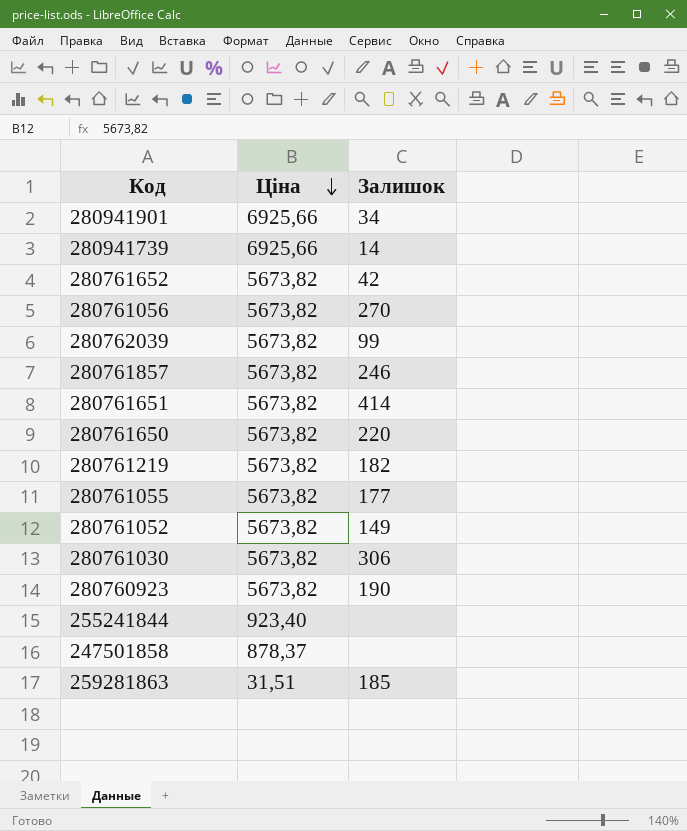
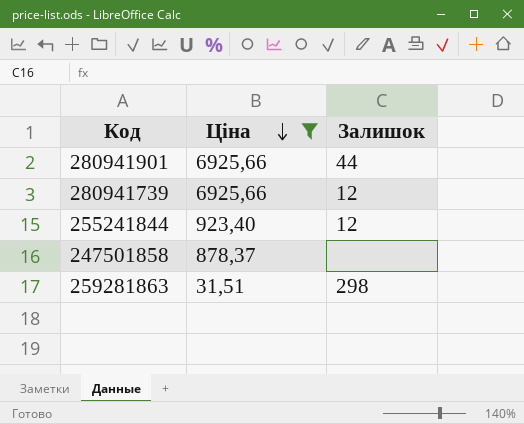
filter: none -> Ціна != 5673,82
280941901 | Залишок: 34 -> 44
280941739 | Залишок: 14 -> 12
255241844 | Залишок: none -> 12
259281863 | Залишок: 185 -> 298

